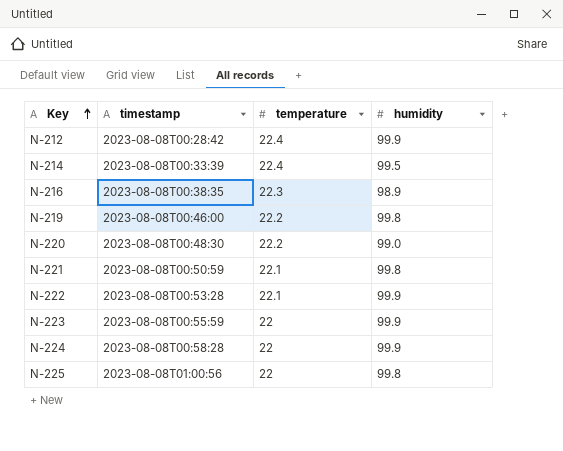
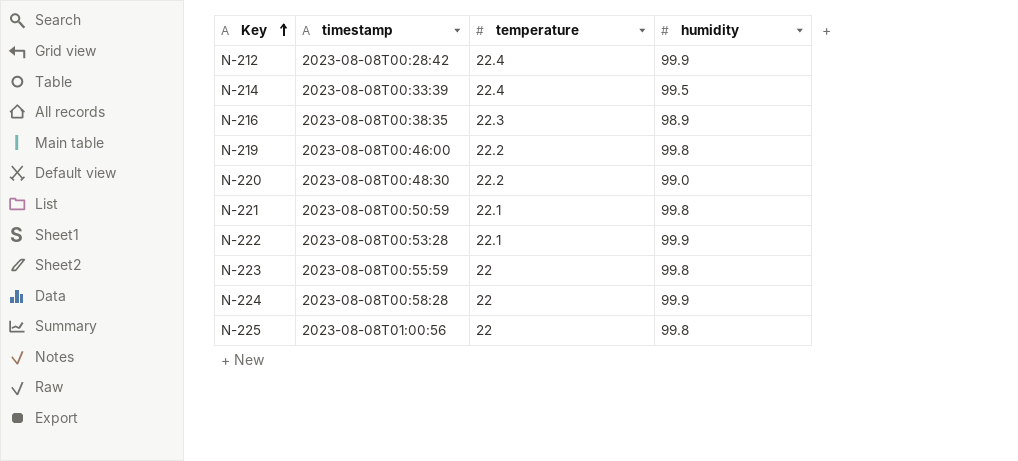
N-223 | humidity: 99.9 -> 99.8

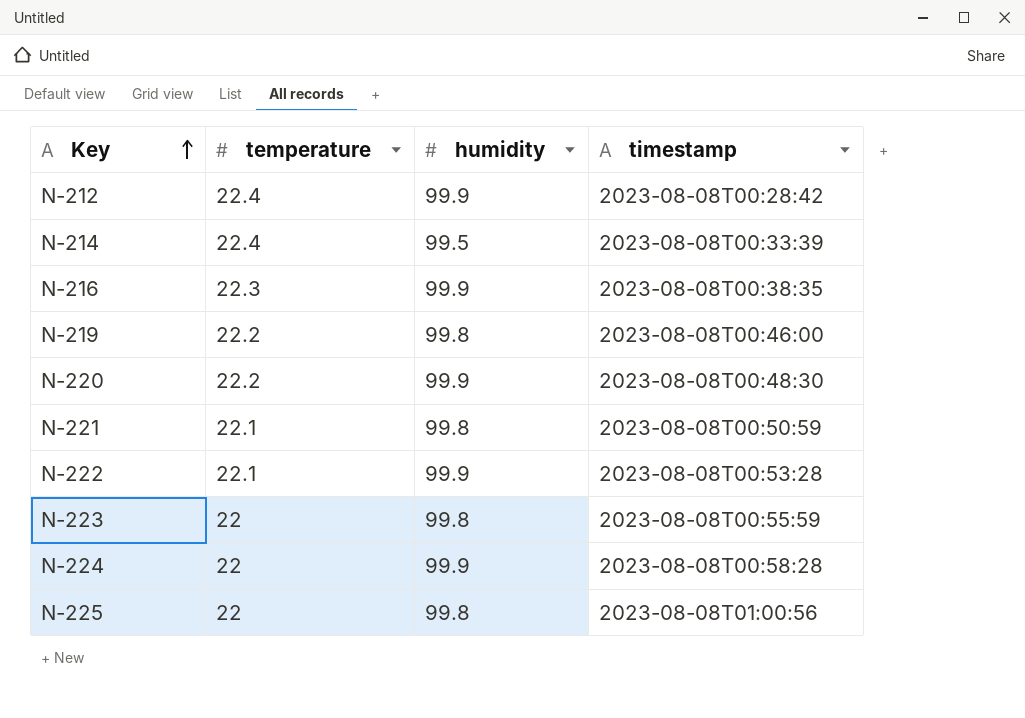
column timestamp | position: 2 -> 4
N-216 | humidity: 98.9 -> 99.9
N-220 | humidity: 99.0 -> 99.9

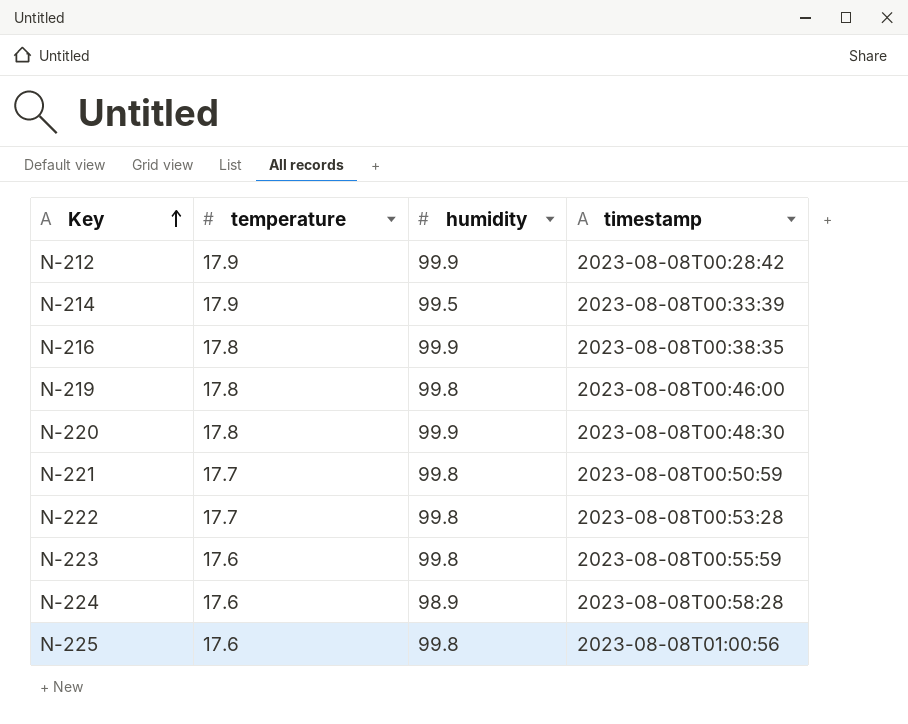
N-212 | temperature: 22.4 -> 17.9
N-214 | temperature: 22.4 -> 17.9
N-216 | temperature: 22.3 -> 17.8
N-219 | temperature: 22.2 -> 17.8
N-220 | temperature: 22.2 -> 17.8
N-221 | temperature: 22.1 -> 17.7
N-222 | temperature: 22.1 -> 17.7
N-222 | humidity: 99.9 -> 99.8
N-223 | temperature: 22 -> 17.6
N-224 | temperature: 22 -> 17.6
N-224 | humidity: 99.9 -> 98.9
N-225 | temperature: 22 -> 17.6

